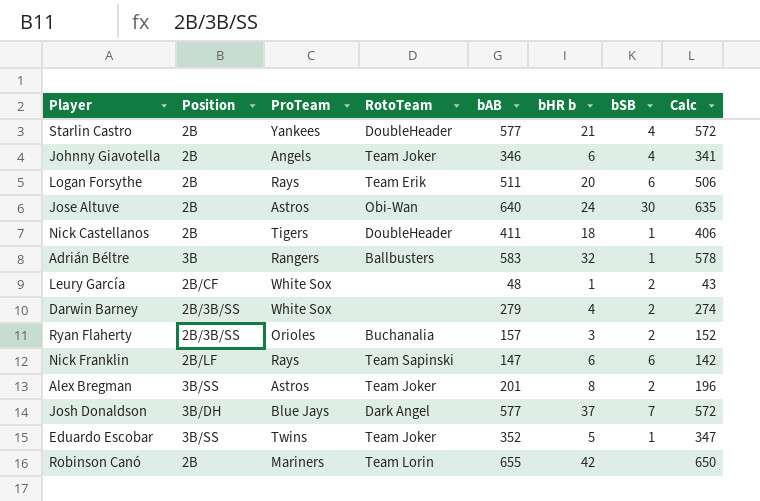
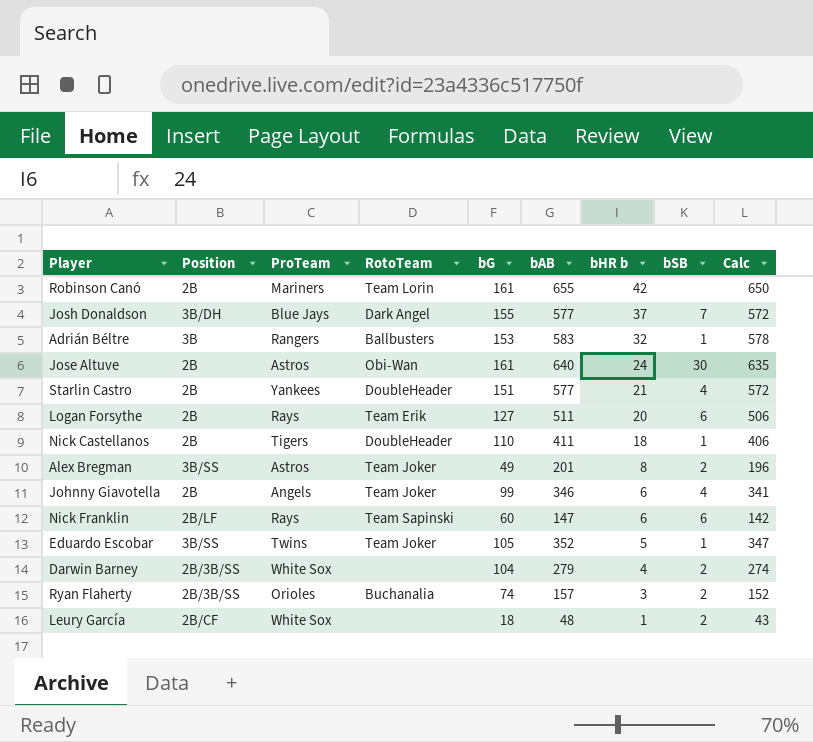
row order: none -> bHR b descending
column bG | position: none -> 5

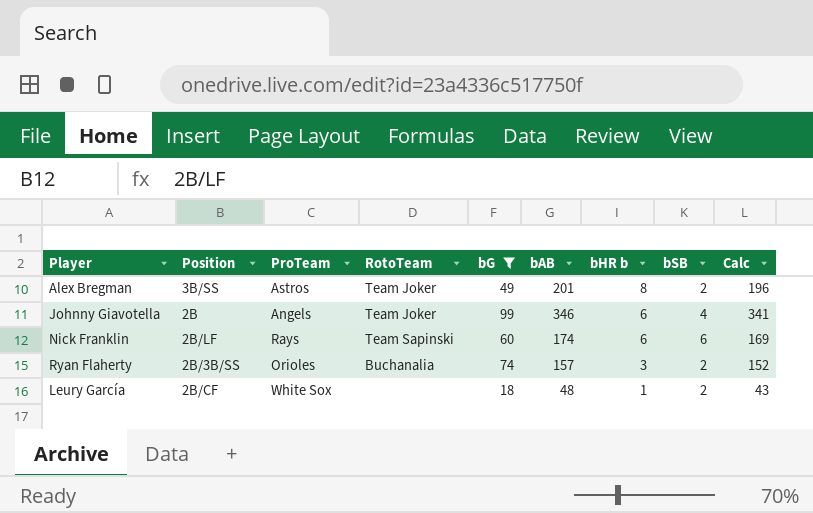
filter: none -> bG <= 99
Nick Franklin | bAB: 147 -> 174
Nick Franklin | Calc: 142 -> 169

